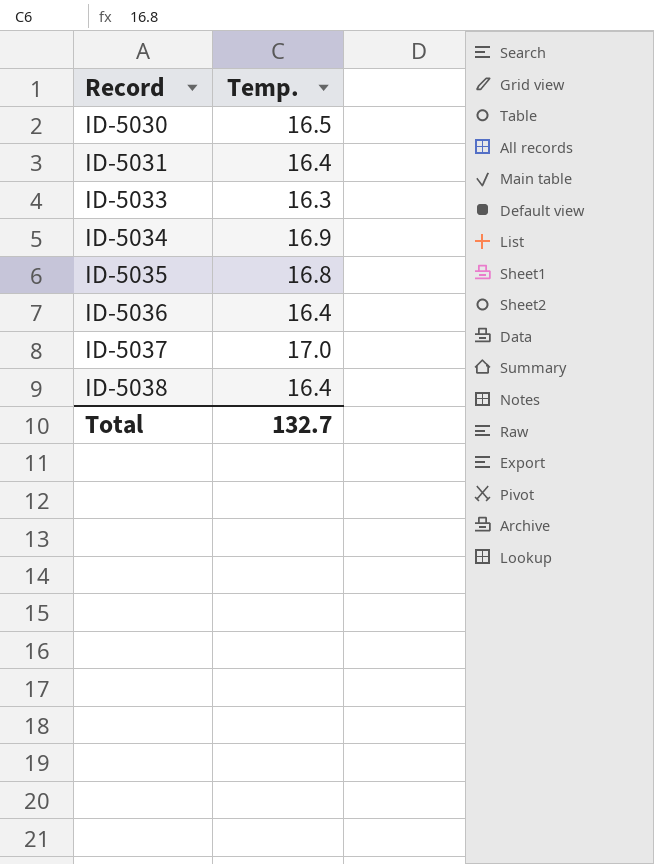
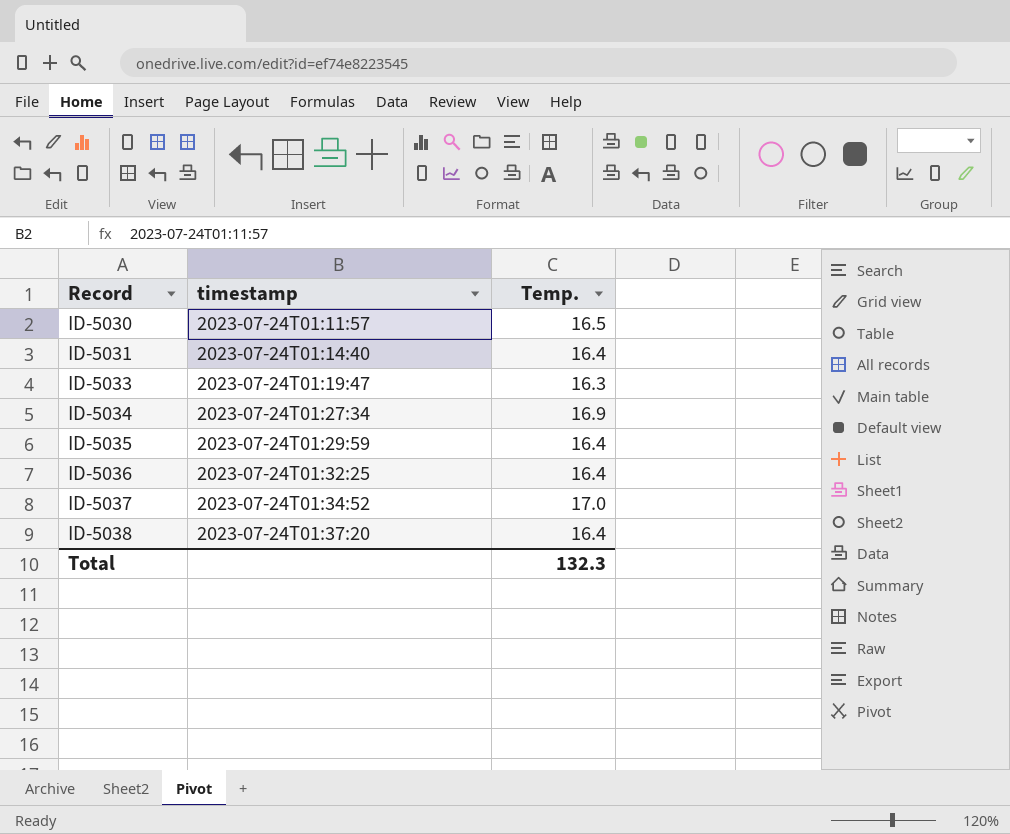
column timestamp | position: none -> 2
ID-5035 | Temp.: 16.8 -> 16.4
Total | Temp.: 132.7 -> 132.3

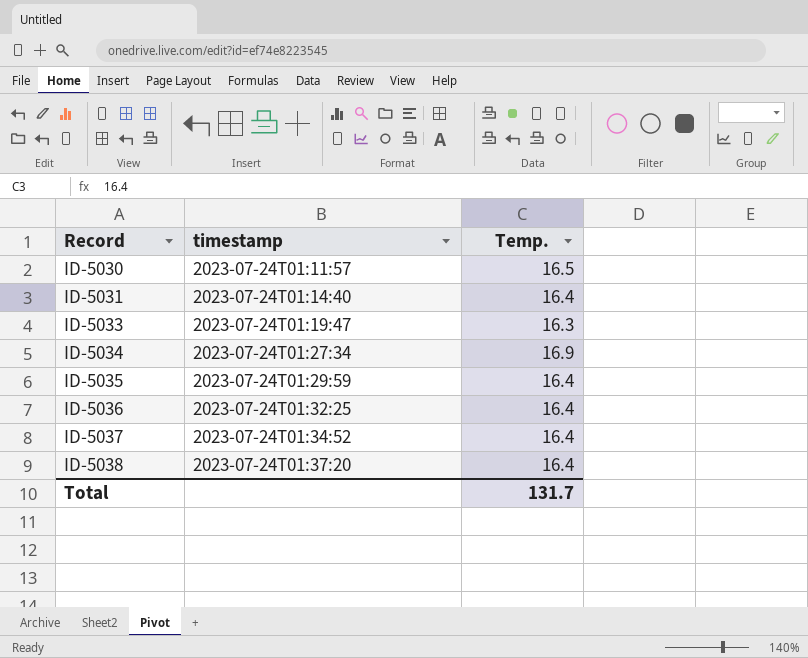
ID-5037 | Temp.: 17.0 -> 16.4
Total | Temp.: 132.3 -> 131.7

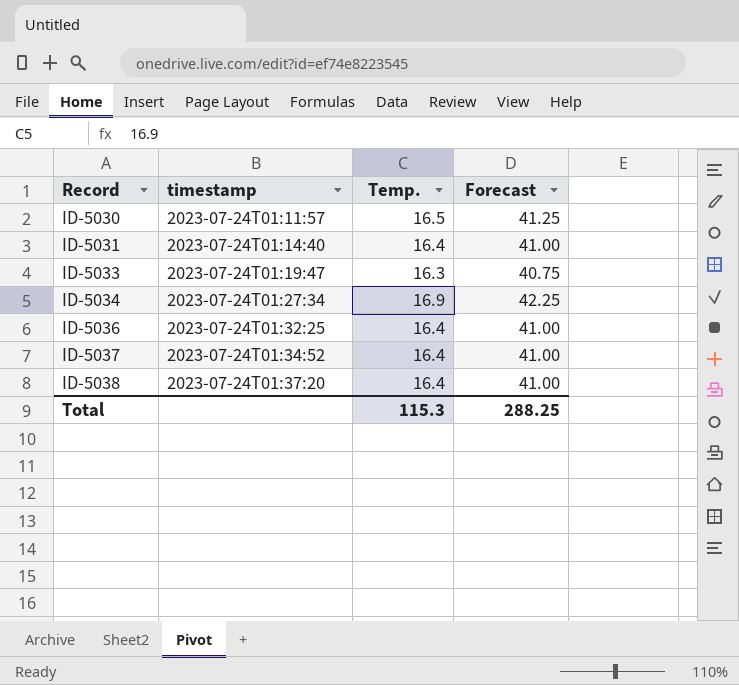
column Forecast | formula: none -> [Temp.] * 2.5
row ID-5035: 2023-07-24T01:29:59 | 16.4 -> none
Total | Temp.: 131.7 -> 115.3

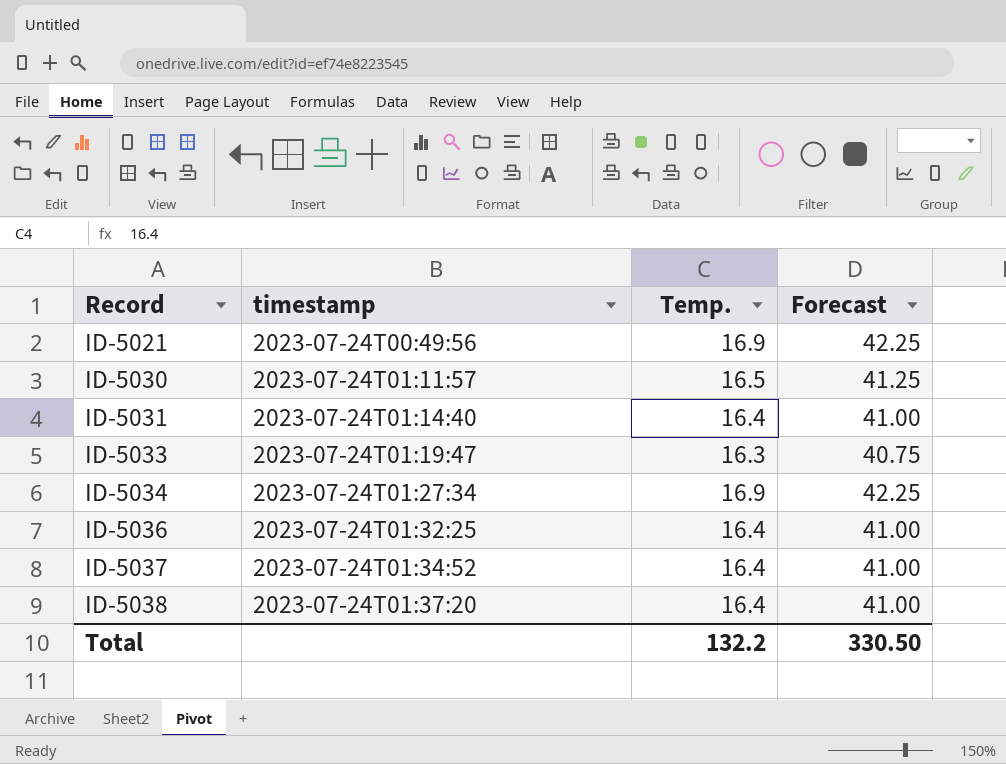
row ID-5021: none -> 2023-07-24T00:49:56 | 16.9 | 42.25
Total | Temp.: 115.3 -> 132.2
Total | Forecast: 288.25 -> 330.50

